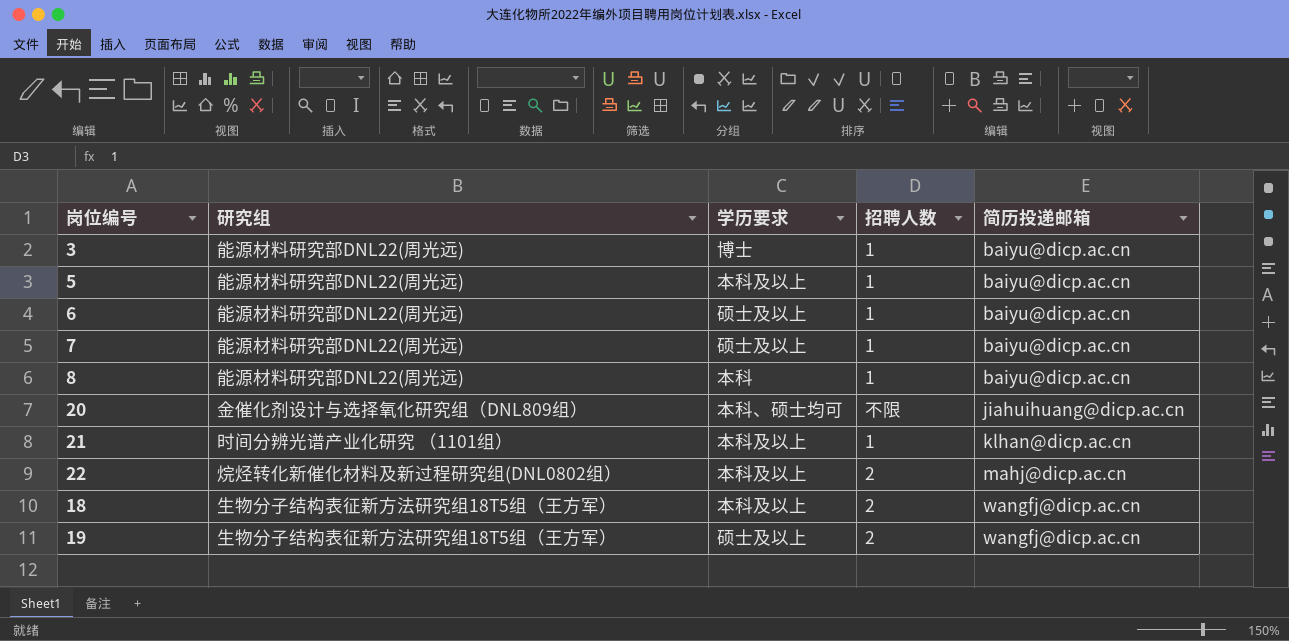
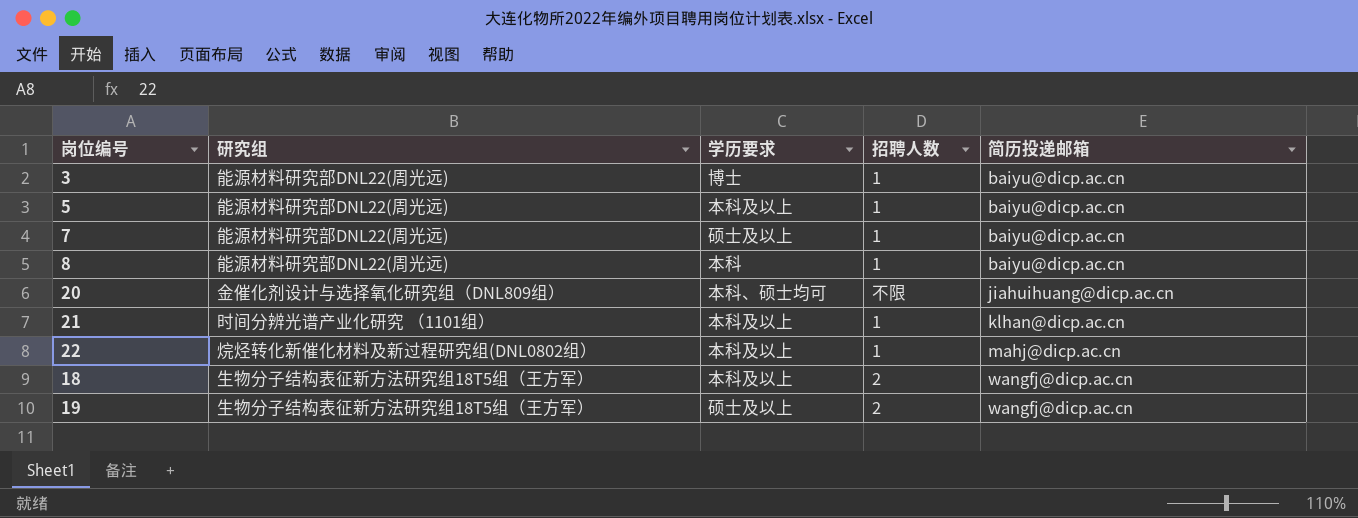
row 6: 能源材料研究部DNL22(周光远) | 硕士及以上 | 1 | baiyu@dicp.ac.cn -> none
22 | 招聘人数: 2 -> 1

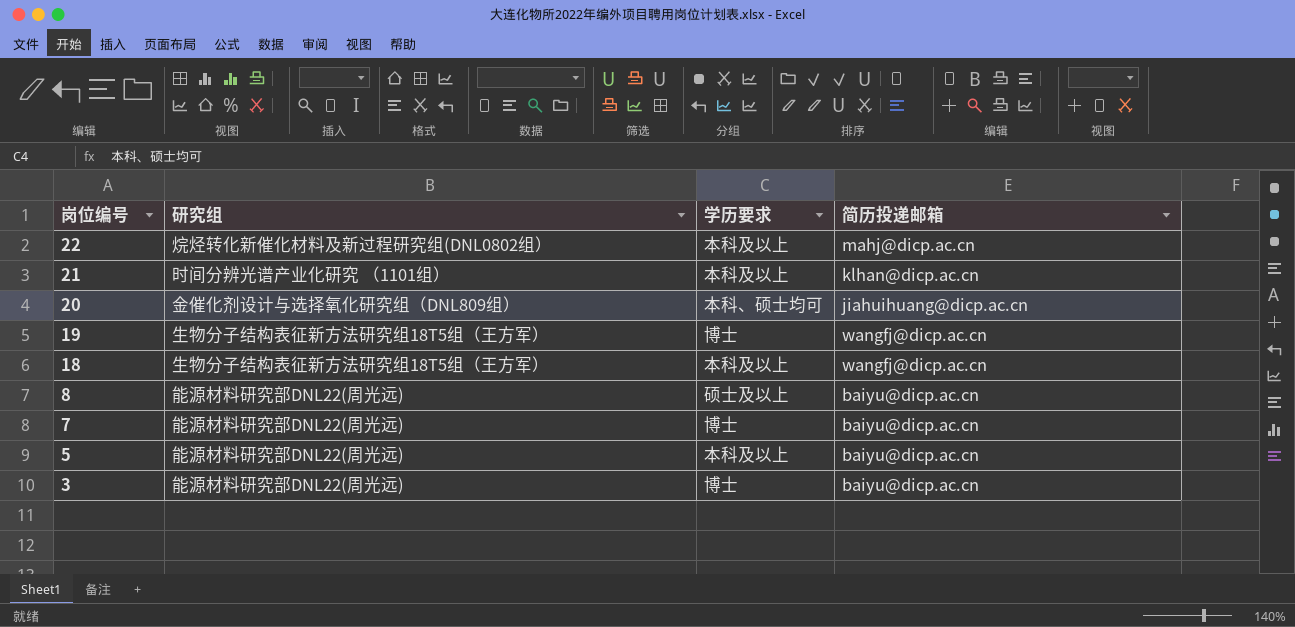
row order: 简历投递邮箱 ascending -> 岗位编号 descending
column 招聘人数 | position: 4 -> none
19 | 学历要求: 硕士及以上 -> 博士
8 | 学历要求: 本科 -> 硕士及以上
7 | 学历要求: 硕士及以上 -> 博士

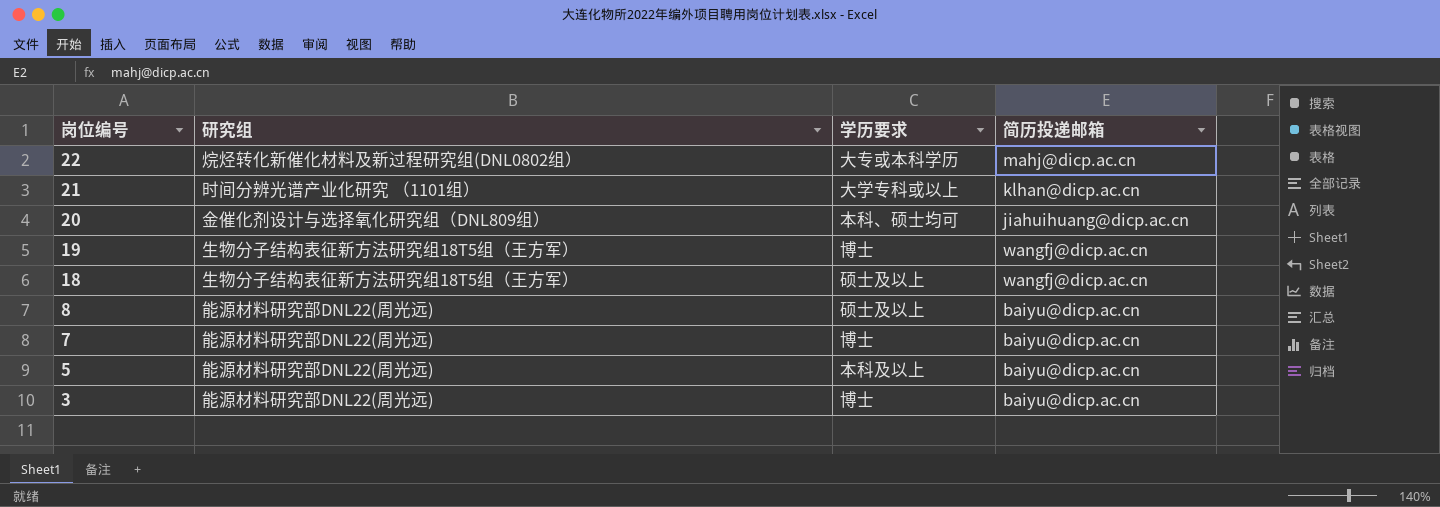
22 | 学历要求: 本科及以上 -> 大专或本科学历
21 | 学历要求: 本科及以上 -> 大学专科或以上
18 | 学历要求: 本科及以上 -> 硕士及以上

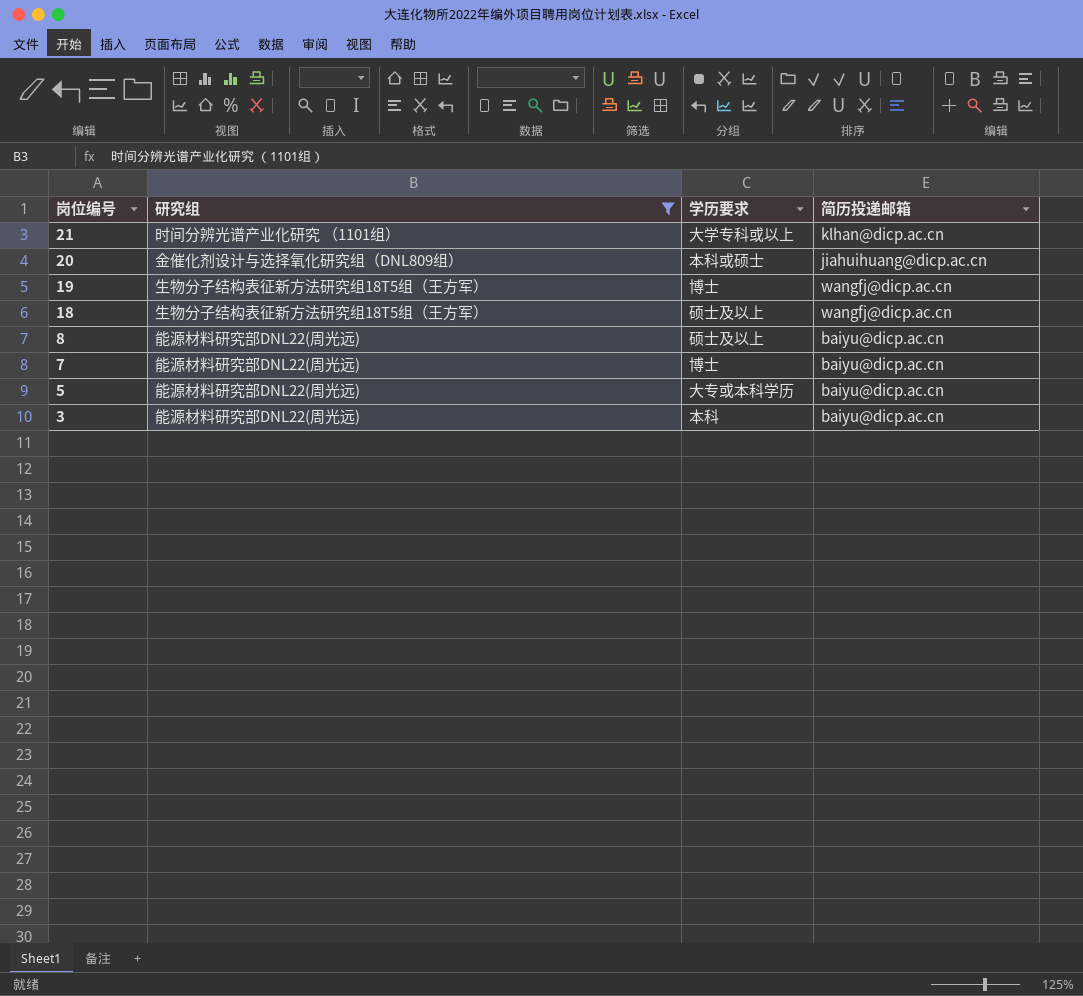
filter: none -> 研究组 != 烷烃转化新催化材料及新过程研究组(DNL0802组）
20 | 学历要求: 本科、硕士均可 -> 本科或硕士
5 | 学历要求: 本科及以上 -> 大专或本科学历
3 | 学历要求: 博士 -> 本科

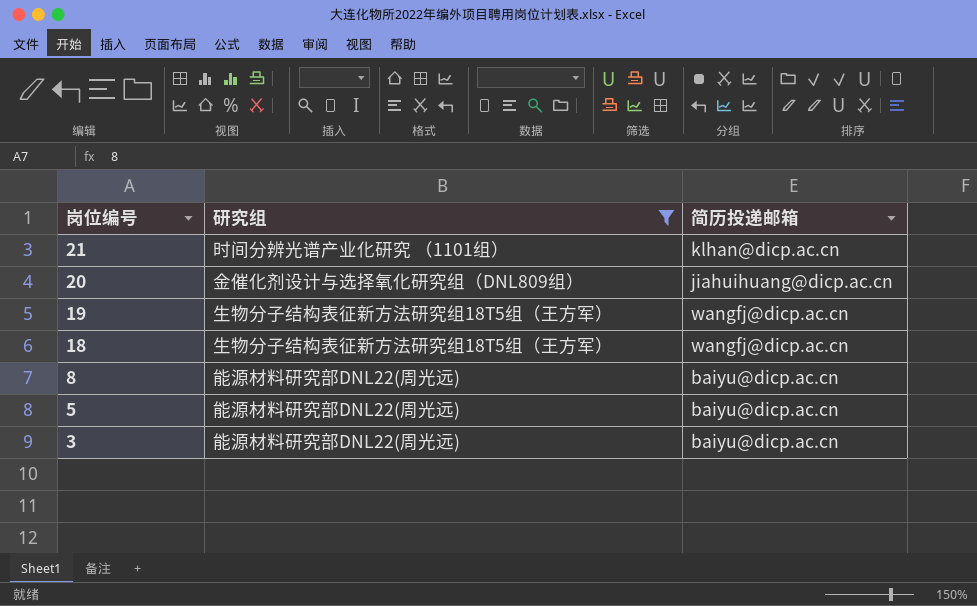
column 学历要求 | position: 3 -> none
row 7: 能源材料研究部DNL22(周光远) | 博士 | baiyu@dicp.ac.cn -> none

